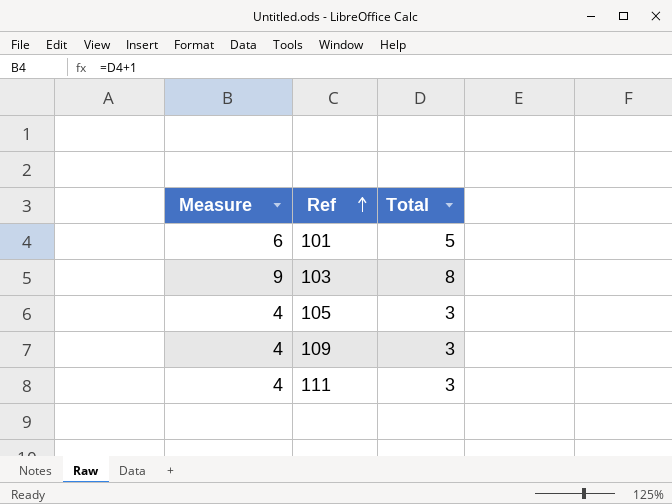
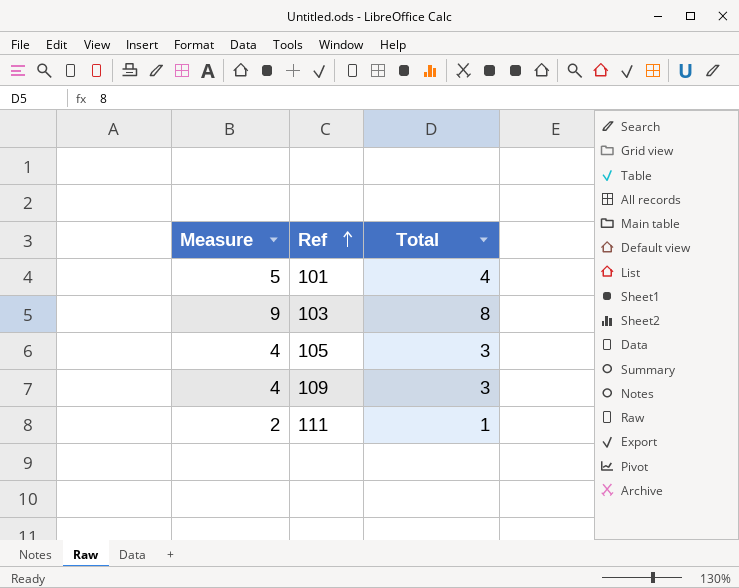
101 | Measure: 6 -> 5
101 | Total: 5 -> 4
111 | Measure: 4 -> 2
111 | Total: 3 -> 1

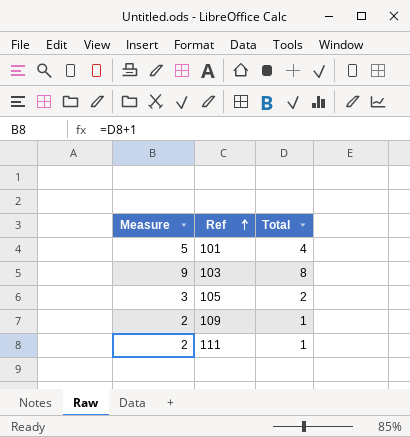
105 | Measure: 4 -> 3
105 | Total: 3 -> 2
109 | Measure: 4 -> 2
109 | Total: 3 -> 1

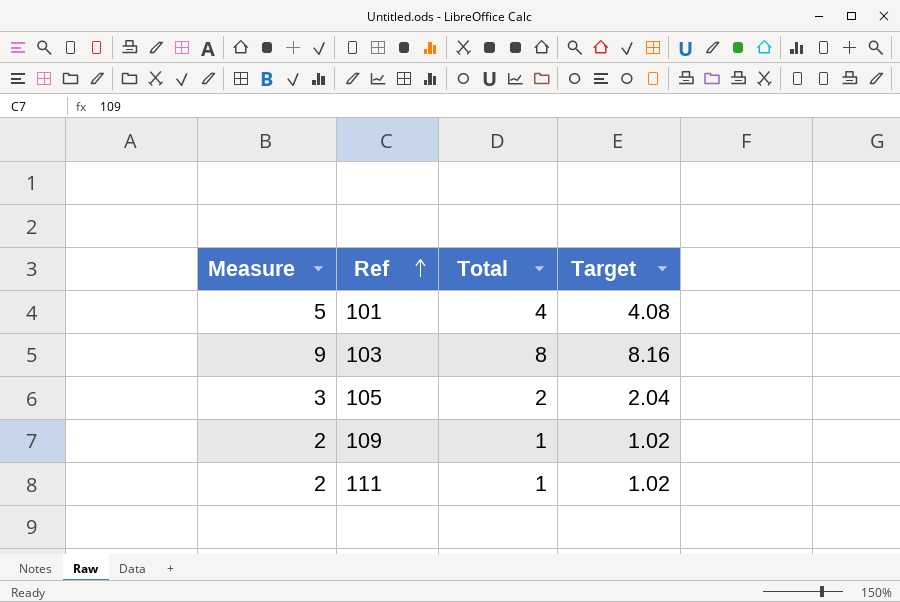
column Target | formula: none -> [Total] * 1.02

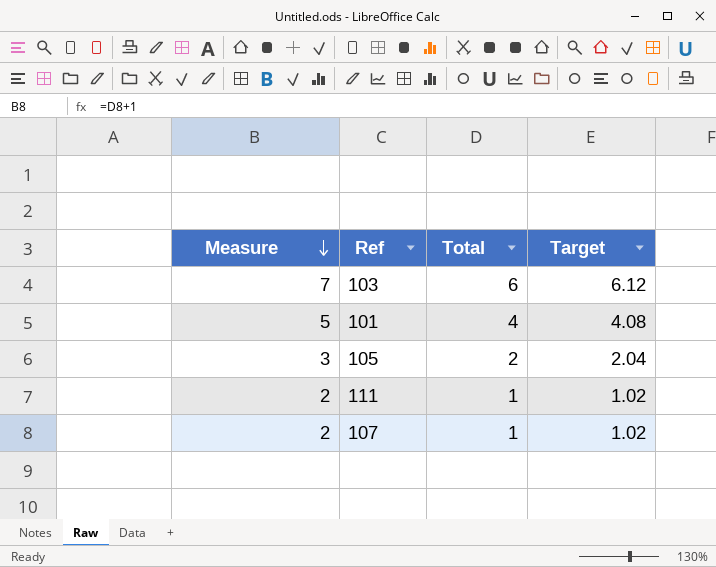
row order: Ref ascending -> Measure descending
row 109: 2 | 1 | 1.02 -> none
103 | Measure: 9 -> 7
103 | Total: 8 -> 6
103 | Target: 8.16 -> 6.12
row 107: none -> 2 | 1 | 1.02

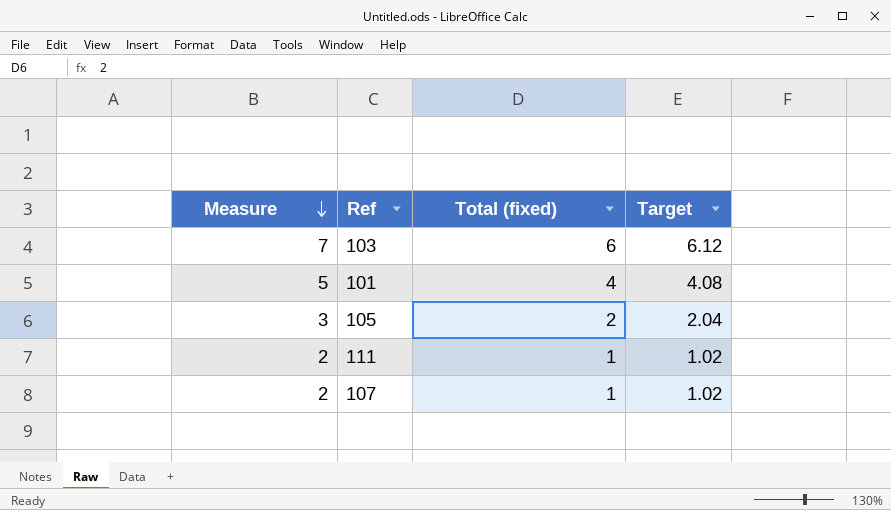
column name: Total -> Total (fixed)

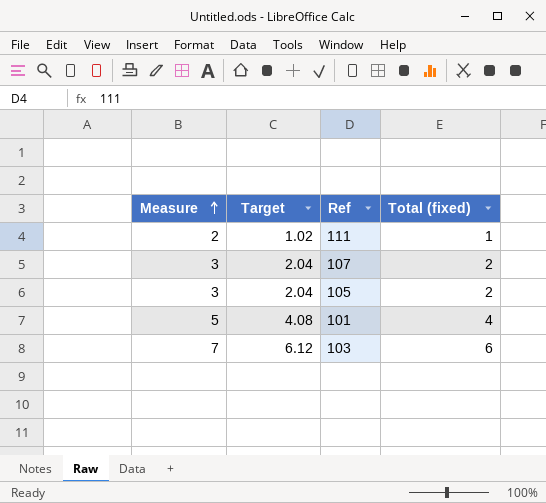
row order: Measure descending -> Measure ascending
column Target | position: 4 -> 2
107 | Measure: 2 -> 3
107 | Target: 1.02 -> 2.04
107 | Total (fixed): 1 -> 2

